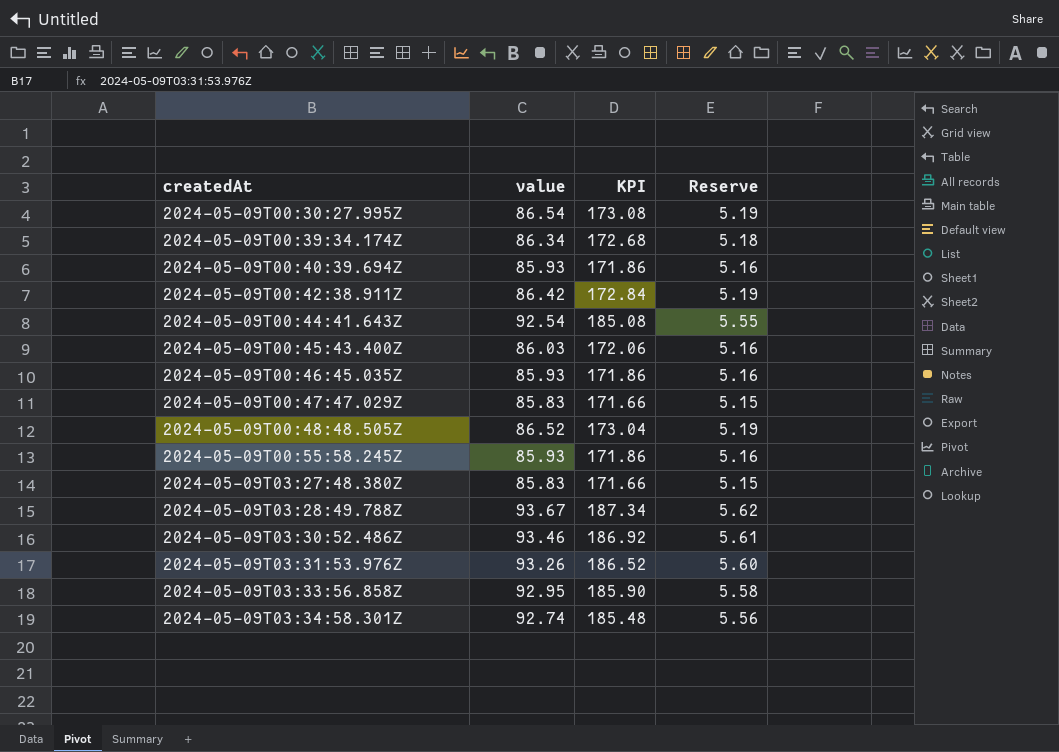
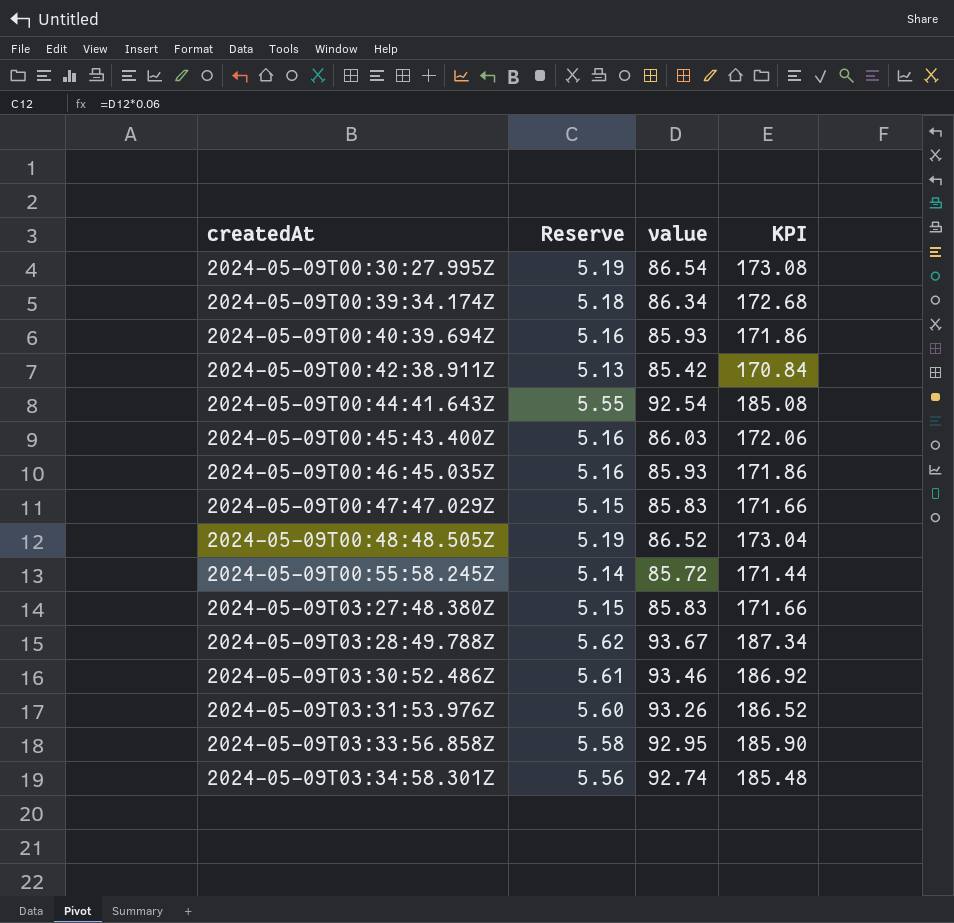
column Reserve | position: 4 -> 2
2024-05-09T00:42:38.911Z | Reserve: 5.19 -> 5.13
2024-05-09T00:42:38.911Z | value: 86.42 -> 85.42
2024-05-09T00:42:38.911Z | KPI: 172.84 -> 170.84
2024-05-09T00:55:58.245Z | Reserve: 5.16 -> 5.14
2024-05-09T00:55:58.245Z | value: 85.93 -> 85.72
2024-05-09T00:55:58.245Z | KPI: 171.86 -> 171.44

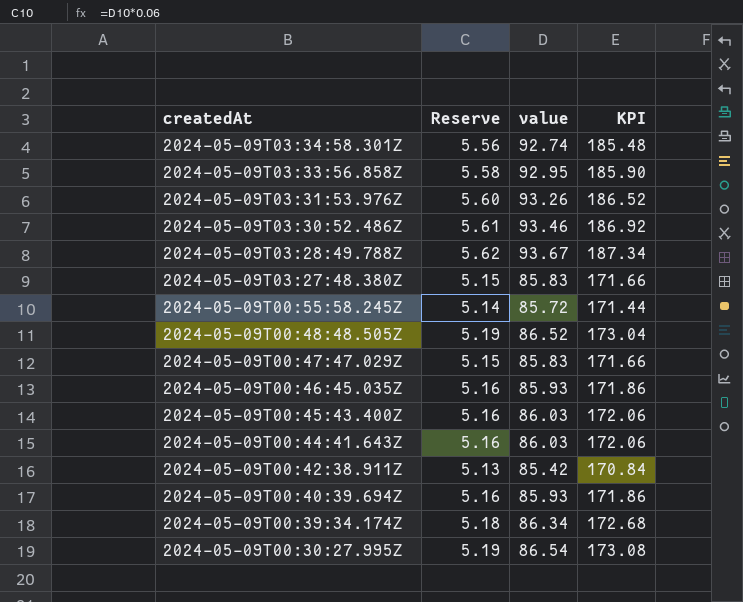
row order: createdAt ascending -> createdAt descending
2024-05-09T00:44:41.643Z | Reserve: 5.55 -> 5.16
2024-05-09T00:44:41.643Z | value: 92.54 -> 86.03
2024-05-09T00:44:41.643Z | KPI: 185.08 -> 172.06

